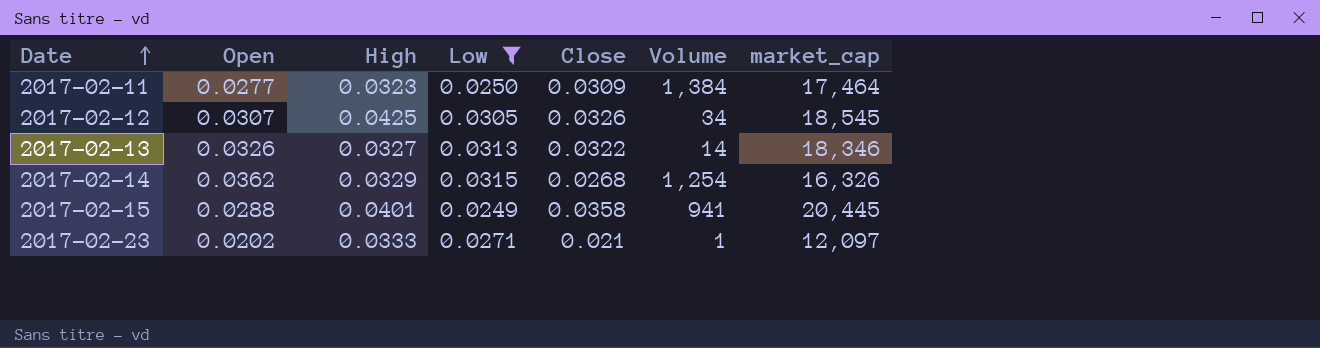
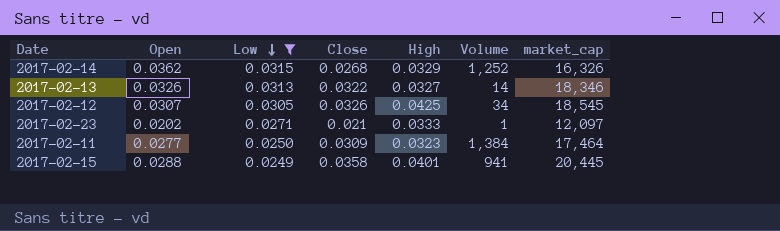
row order: Date ascending -> Low descending
column High | position: 3 -> 5
2017-02-14 | Volume: 1,254 -> 1,252

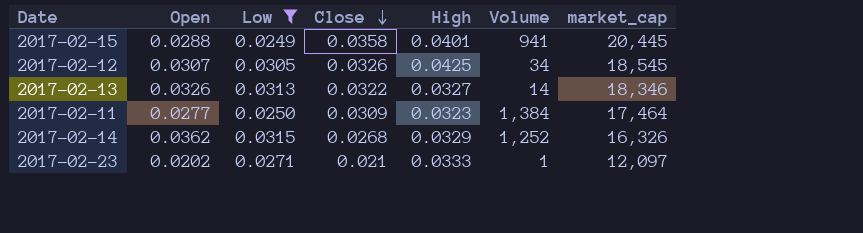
row order: Low descending -> Close descending

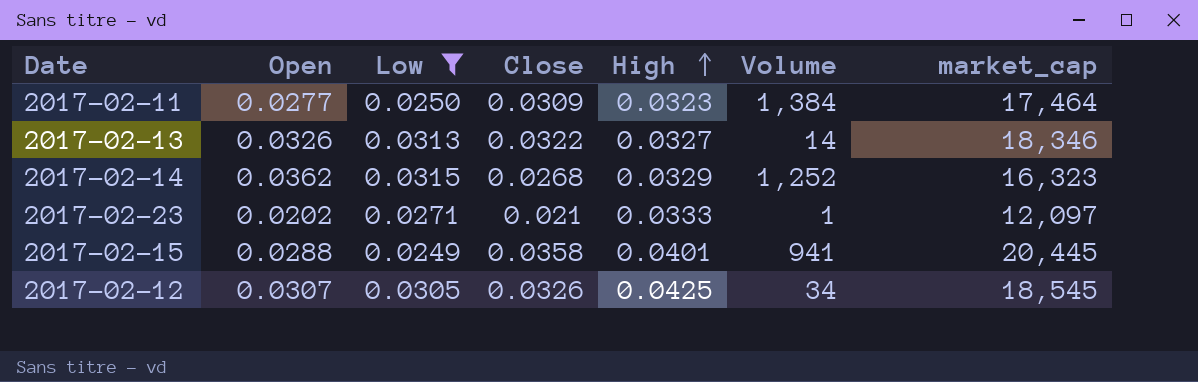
row order: Close descending -> High ascending
2017-02-14 | market_cap: 16,326 -> 16,323

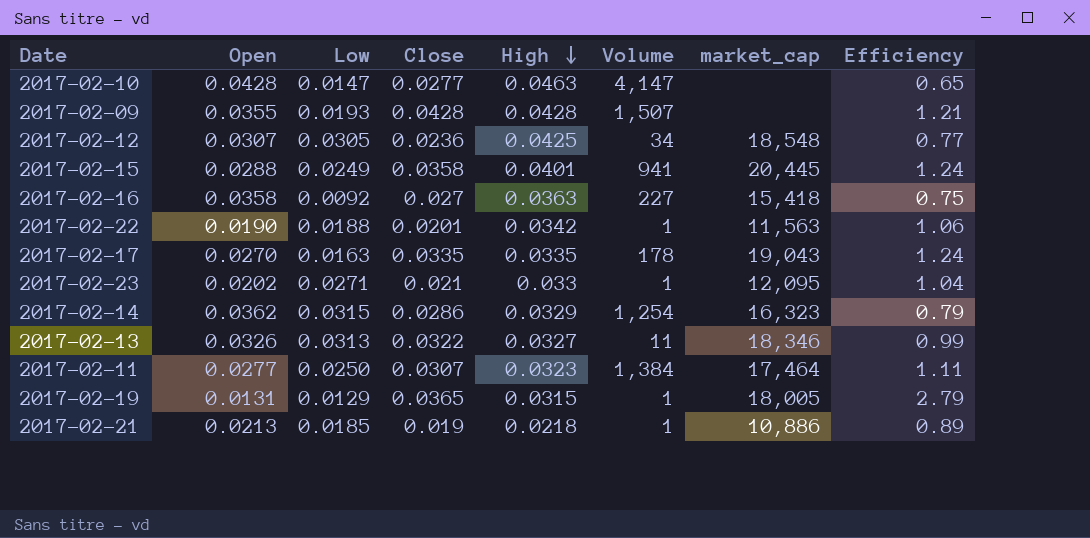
filter: Low >= 0.0249 -> none
row order: High ascending -> High descending
column Efficiency | formula: none -> [Close] / [Open]
2017-02-12 | Close: 0.0326 -> 0.0236
2017-02-12 | market_cap: 18,545 -> 18,548
2017-02-23 | High: 0.0333 -> 0.033
2017-02-23 | market_cap: 12,097 -> 12,095
2017-02-14 | Close: 0.0268 -> 0.0286
2017-02-14 | Volume: 1,252 -> 1,254
2017-02-13 | Volume: 14 -> 11
2017-02-11 | Close: 0.0309 -> 0.0307

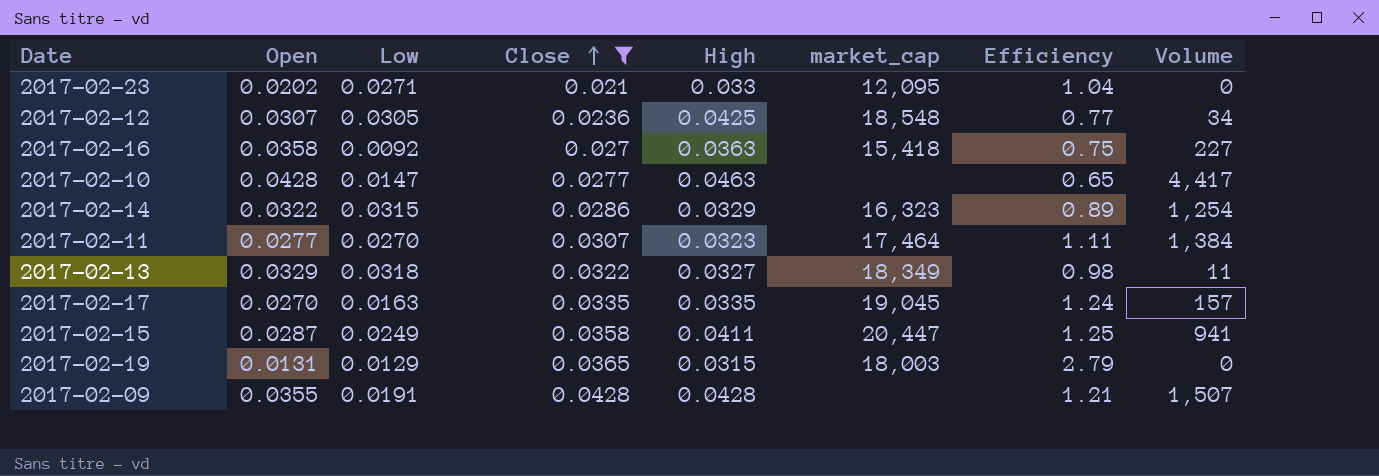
filter: none -> Close >= 0.021
row order: High descending -> Close ascending
column Volume | position: 6 -> 8
2017-02-23 | Volume: 1 -> 0
2017-02-10 | Volume: 4,147 -> 4,417
2017-02-14 | Open: 0.0362 -> 0.0322
2017-02-14 | Efficiency: 0.79 -> 0.89
2017-02-11 | Low: 0.0250 -> 0.0270
2017-02-13 | Open: 0.0326 -> 0.0329
2017-02-13 | Low: 0.0313 -> 0.0318
2017-02-13 | market_cap: 18,346 -> 18,349
2017-02-13 | Efficiency: 0.99 -> 0.98
2017-02-17 | market_cap: 19,043 -> 19,045
2017-02-17 | Volume: 178 -> 157
2017-02-15 | Open: 0.0288 -> 0.0287
2017-02-15 | High: 0.0401 -> 0.0411
2017-02-15 | market_cap: 20,445 -> 20,447
2017-02-15 | Efficiency: 1.24 -> 1.25
2017-02-19 | market_cap: 18,005 -> 18,003
2017-02-19 | Volume: 1 -> 0
2017-02-09 | Low: 0.0193 -> 0.0191

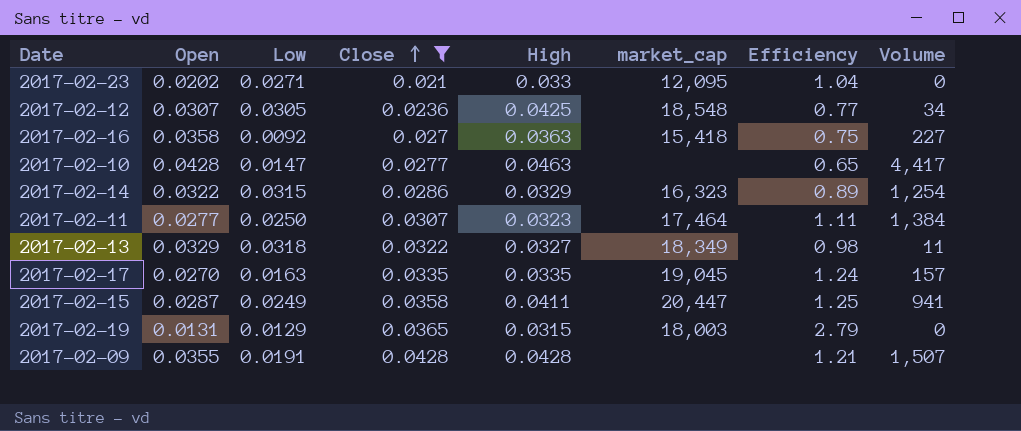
2017-02-11 | Low: 0.0270 -> 0.0250

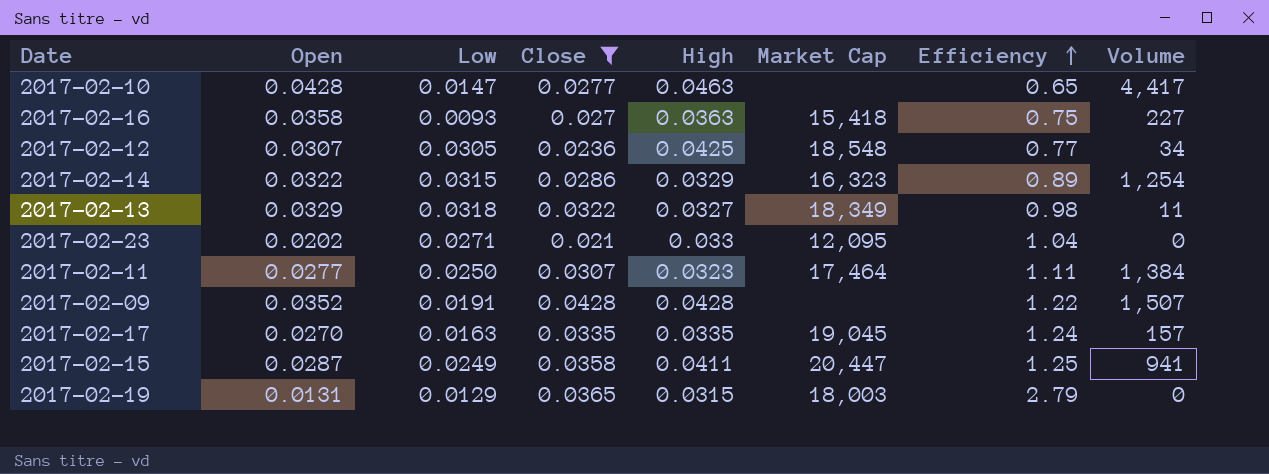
row order: Close ascending -> Efficiency ascending
column name: market_cap -> Market Cap
2017-02-16 | Low: 0.0092 -> 0.0093
2017-02-09 | Open: 0.0355 -> 0.0352
2017-02-09 | Efficiency: 1.21 -> 1.22

